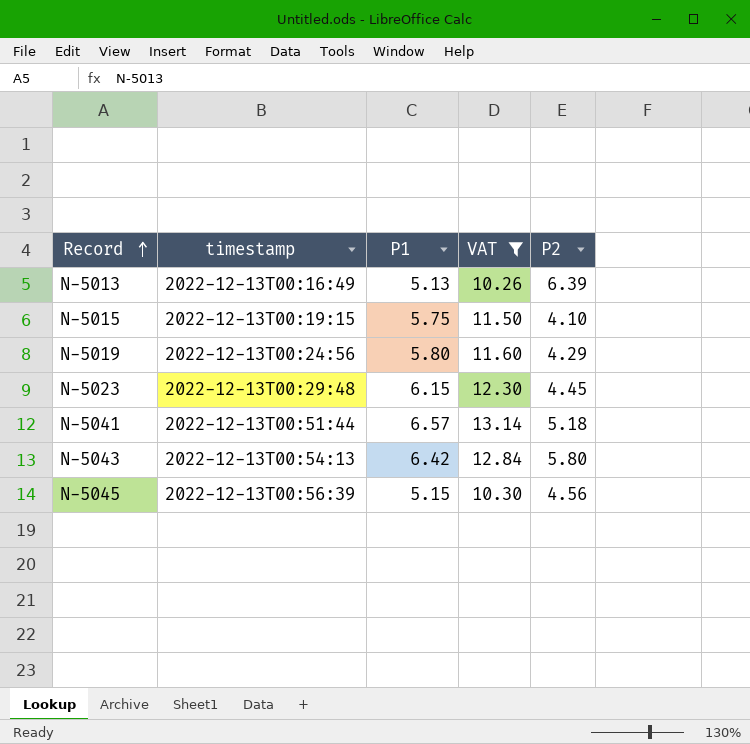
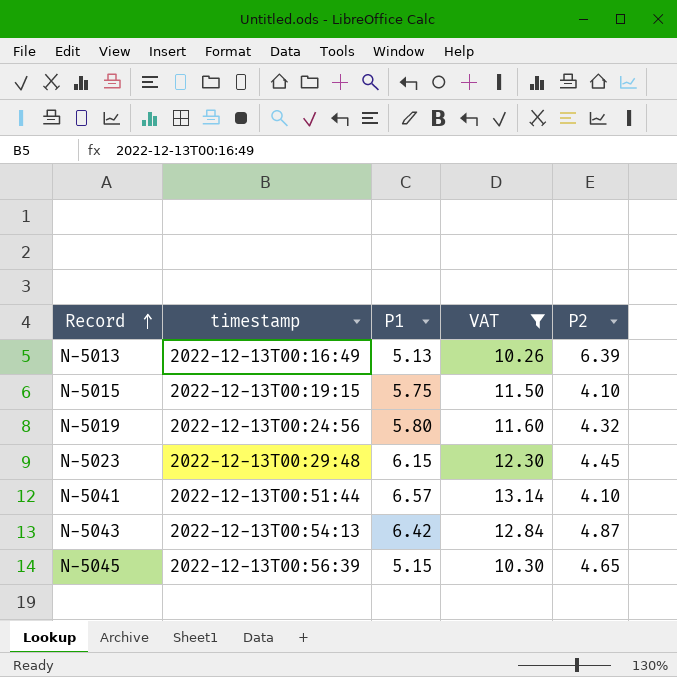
N-5019 | P2: 4.29 -> 4.32
N-5041 | P2: 5.18 -> 4.10
N-5043 | P2: 5.80 -> 4.87
N-5045 | P2: 4.56 -> 4.65

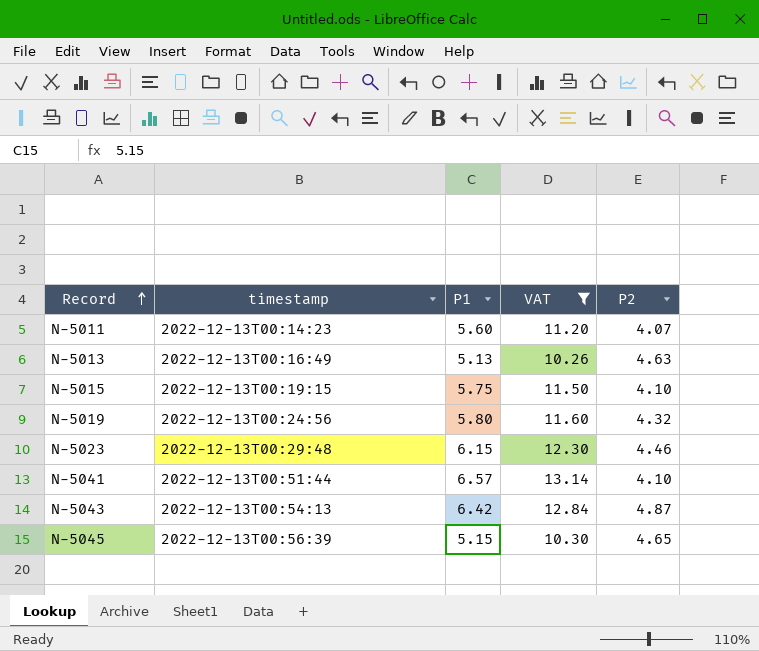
row N-5011: none -> 2022-12-13T00:14:23 | 5.60 | 11.20 | 4.07
N-5013 | P2: 6.39 -> 4.63
N-5023 | P2: 4.45 -> 4.46

